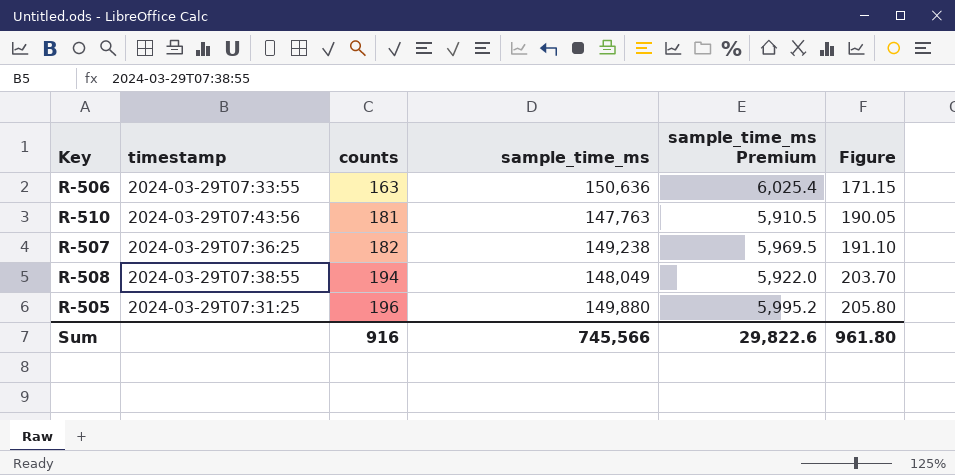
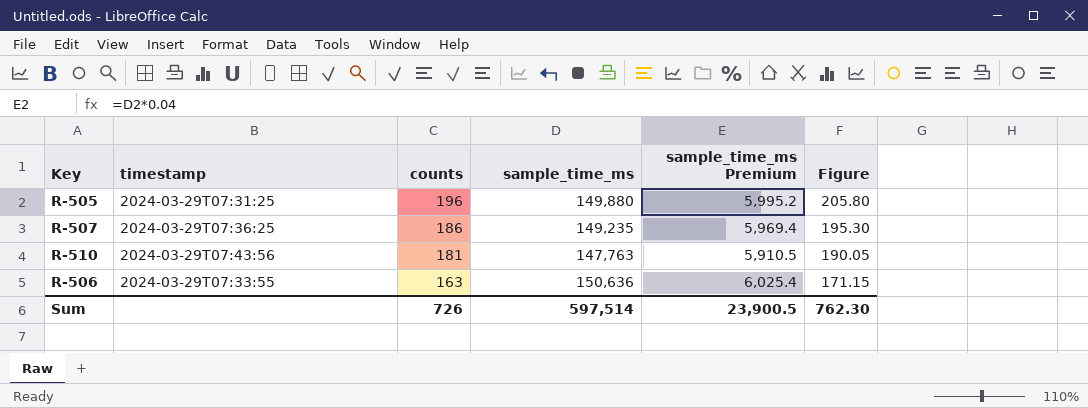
row order: counts ascending -> counts descending
row R-508: 2024-03-29T07:38:55 | 194 | 148,049 | 5,922.0 | 203.70 -> none
R-507 | counts: 182 -> 186
R-507 | sample_time_ms: 149,238 -> 149,235
R-507 | sample_time_ms Premium: 5,969.5 -> 5,969.4
R-507 | Figure: 191.10 -> 195.30
Sum | counts: 916 -> 726
Sum | sample_time_ms: 745,566 -> 597,514
Sum | sample_time_ms Premium: 29,822.6 -> 23,900.5
Sum | Figure: 961.80 -> 762.30

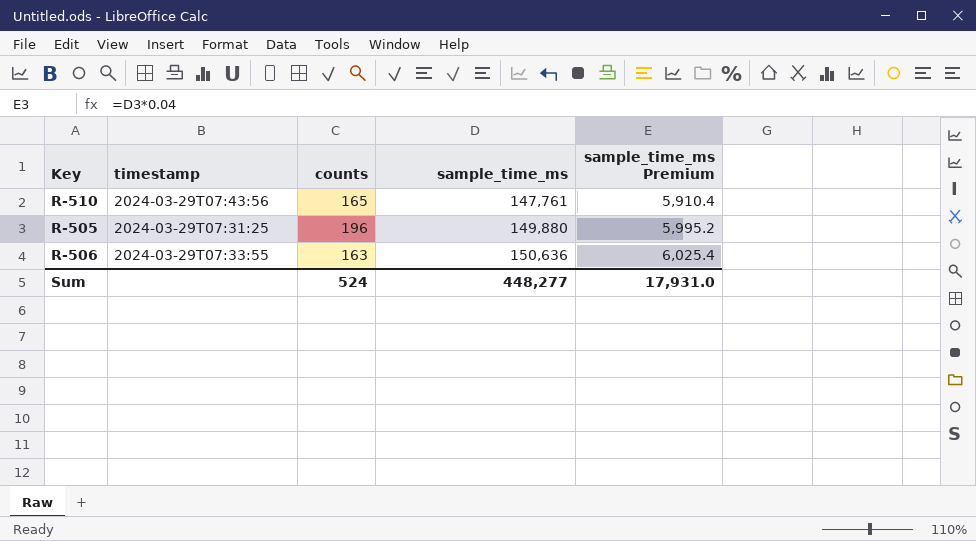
row order: counts descending -> sample_time_ms ascending
column Figure | formula: [counts] * 1.05 -> none
row R-507: 2024-03-29T07:36:25 | 186 | 149,235 | 5,969.4 | 195.30 -> none
R-510 | counts: 181 -> 165
R-510 | sample_time_ms: 147,763 -> 147,761
R-510 | sample_time_ms Premium: 5,910.5 -> 5,910.4
Sum | counts: 726 -> 524
Sum | sample_time_ms: 597,514 -> 448,277
Sum | sample_time_ms Premium: 23,900.5 -> 17,931.0

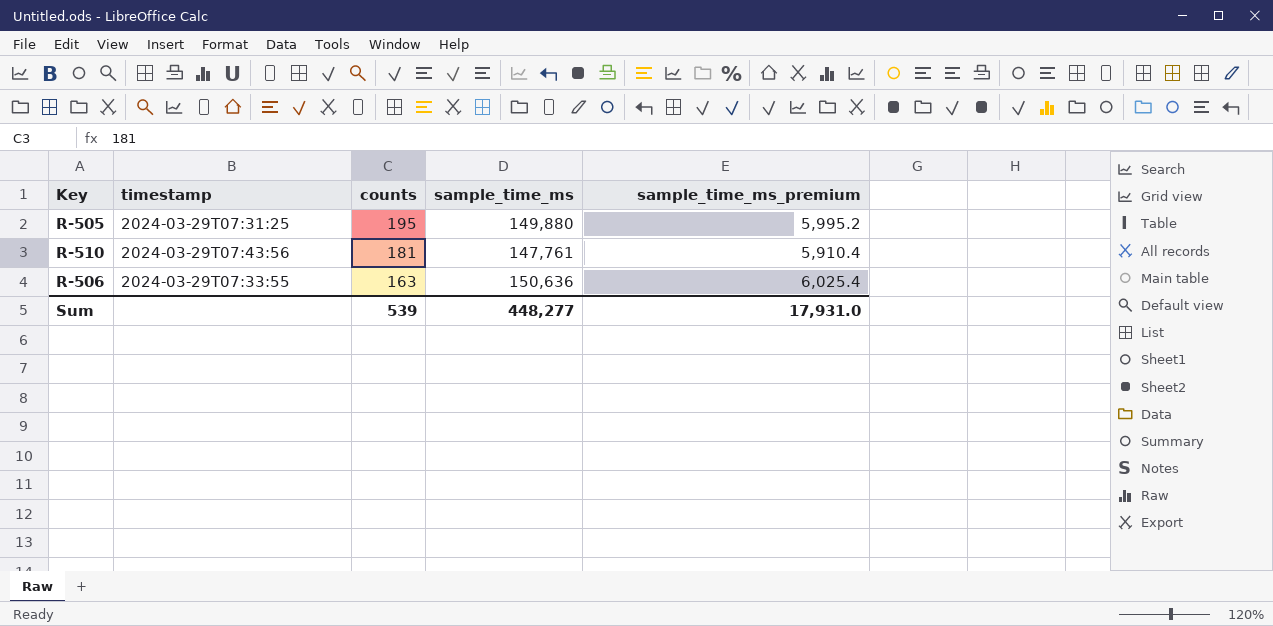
row order: sample_time_ms ascending -> counts descending
column name: sample_time_ms Premium -> sample_time_ms_premium
R-505 | counts: 196 -> 195
R-510 | counts: 165 -> 181
Sum | counts: 524 -> 539

